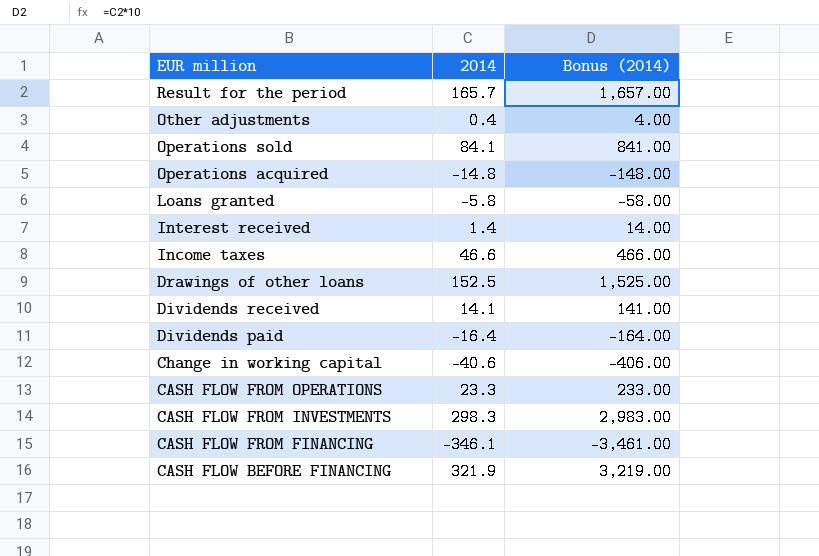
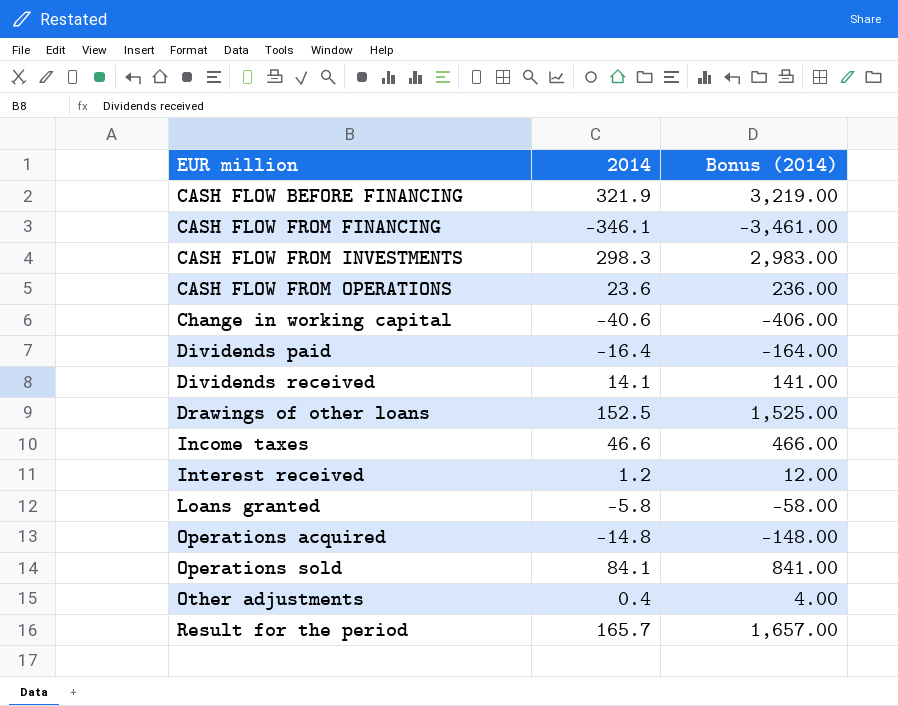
row order: EUR million descending -> EUR million ascending
CASH FLOW FROM OPERATIONS | 2014: 23.3 -> 23.6
CASH FLOW FROM OPERATIONS | Bonus (2014): 233.00 -> 236.00
Interest received | 2014: 1.4 -> 1.2
Interest received | Bonus (2014): 14.00 -> 12.00

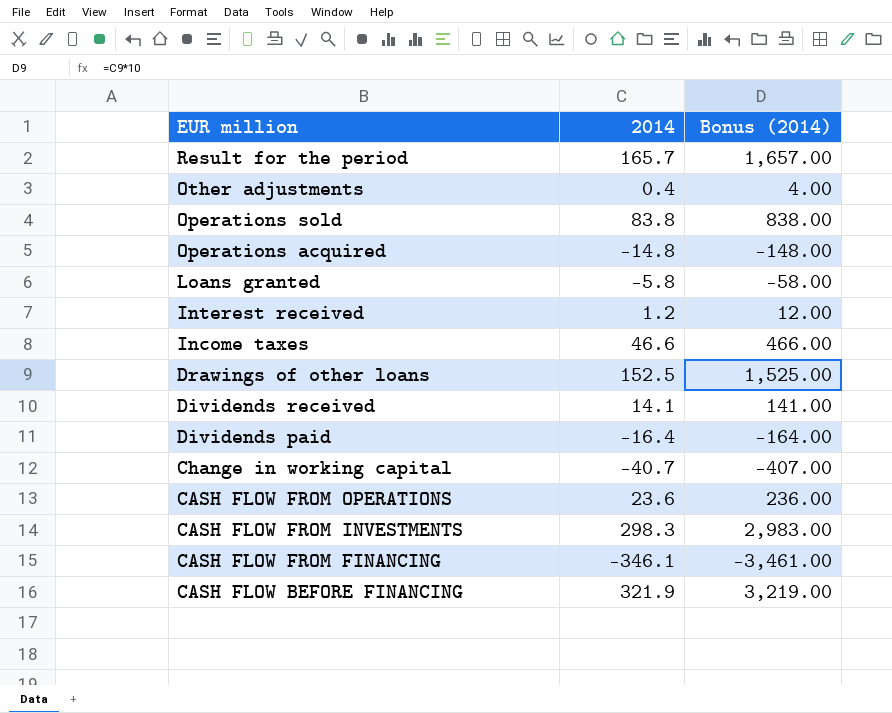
row order: EUR million ascending -> EUR million descending
Operations sold | 2014: 84.1 -> 83.8
Operations sold | Bonus (2014): 841.00 -> 838.00
Change in working capital | 2014: -40.6 -> -40.7
Change in working capital | Bonus (2014): -406.00 -> -407.00

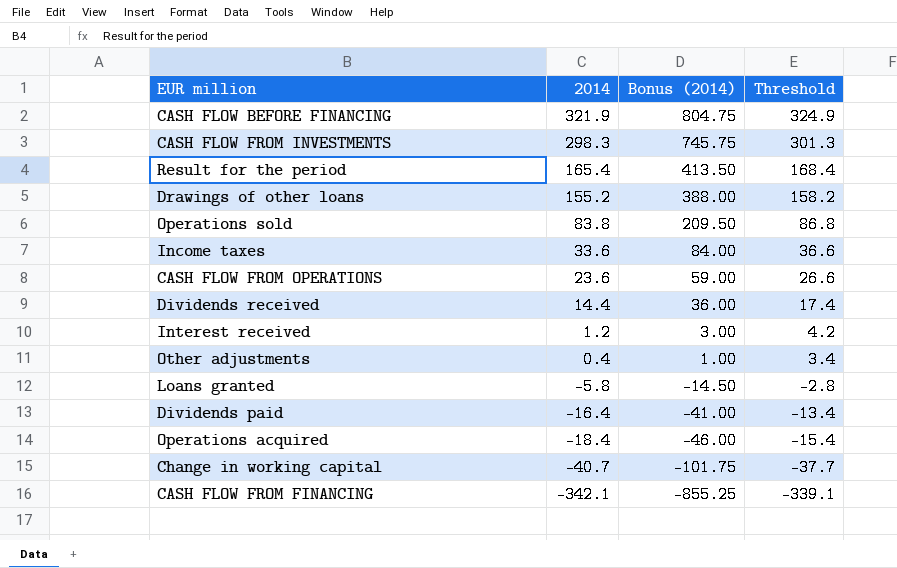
row order: EUR million descending -> 2014 descending
column Bonus (2014) | formula: [2014] * 10 -> [2014] * 2.5
column Threshold | formula: none -> [2014] + 3
Result for the period | 2014: 165.7 -> 165.4
Drawings of other loans | 2014: 152.5 -> 155.2
Income taxes | 2014: 46.6 -> 33.6
Dividends received | 2014: 14.1 -> 14.4
Operations acquired | 2014: -14.8 -> -18.4
CASH FLOW FROM FINANCING | 2014: -346.1 -> -342.1

